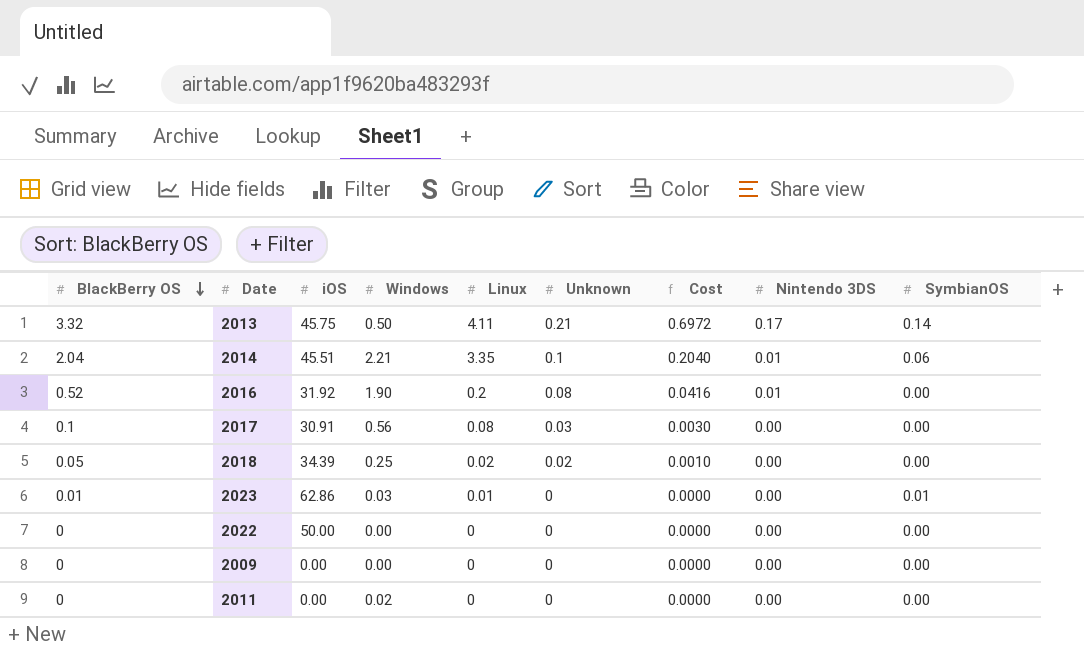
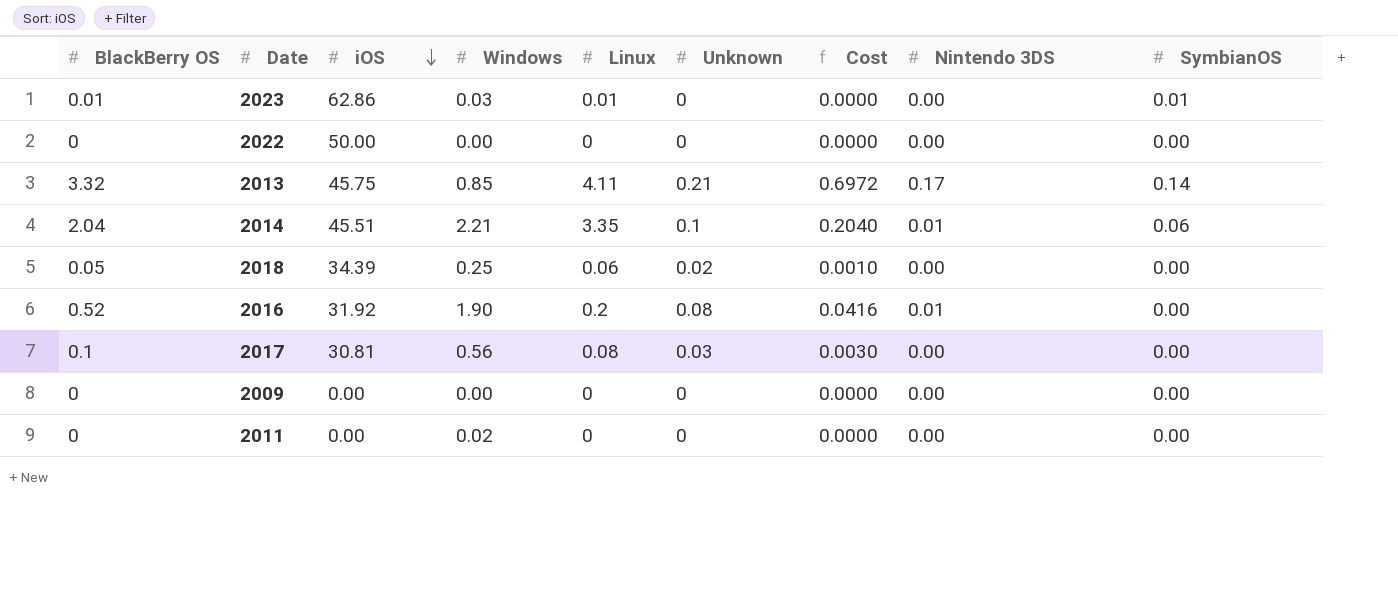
row order: BlackBerry OS descending -> iOS descending
2013 | Windows: 0.50 -> 0.85
2018 | Linux: 0.02 -> 0.06
2017 | iOS: 30.91 -> 30.81

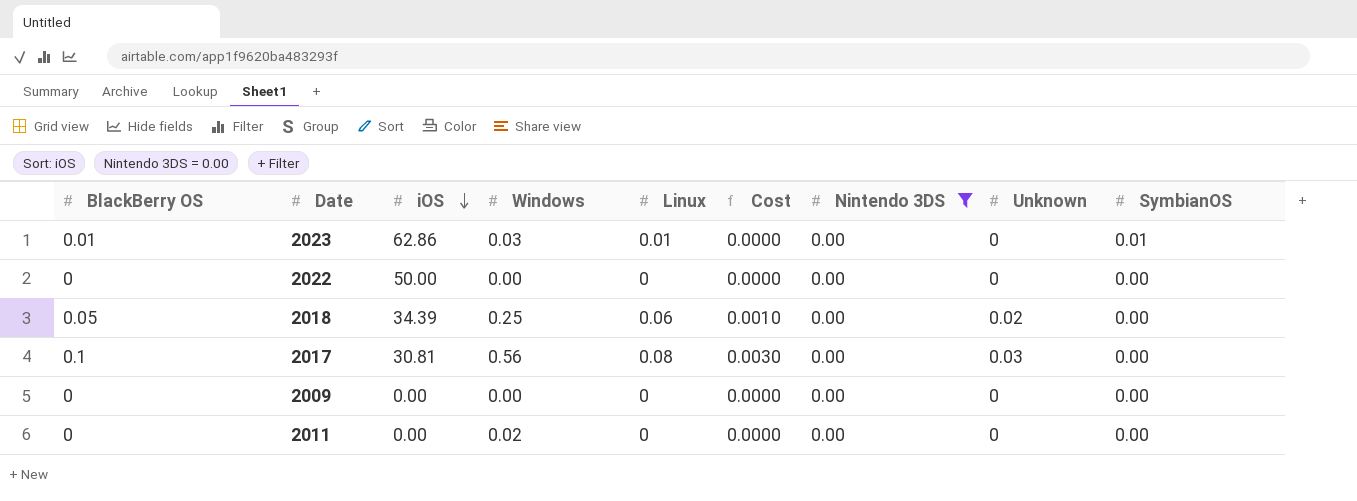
filter: none -> Nintendo 3DS = 0.00
column Unknown | position: 6 -> 8

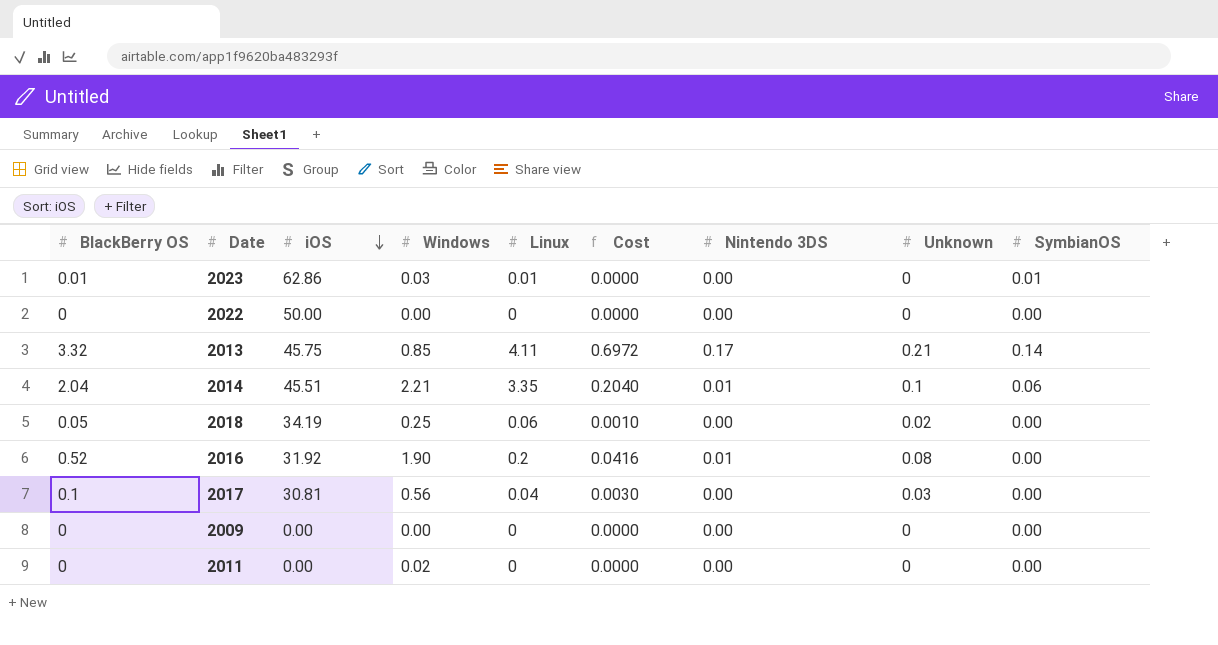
filter: Nintendo 3DS = 0.00 -> none
2018 | iOS: 34.39 -> 34.19
2017 | Linux: 0.08 -> 0.04

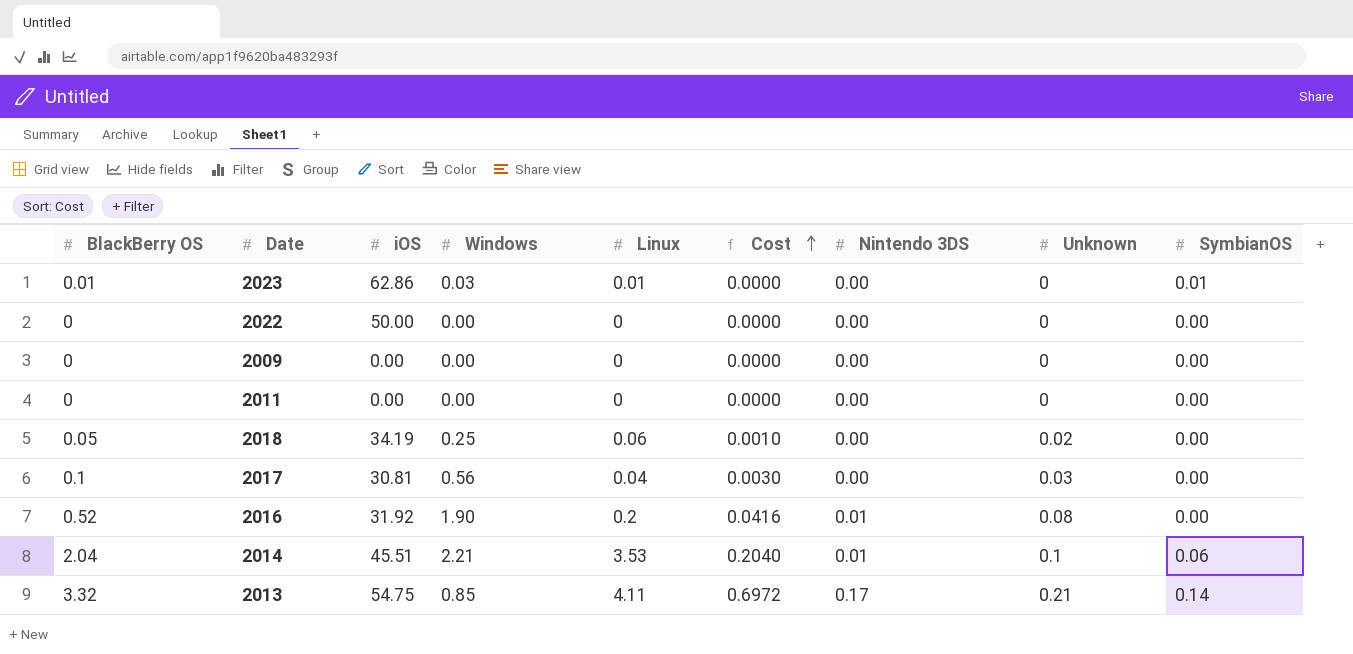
row order: iOS descending -> Cost ascending
2011 | Windows: 0.02 -> 0.00
2014 | Linux: 3.35 -> 3.53
2013 | iOS: 45.75 -> 54.75

